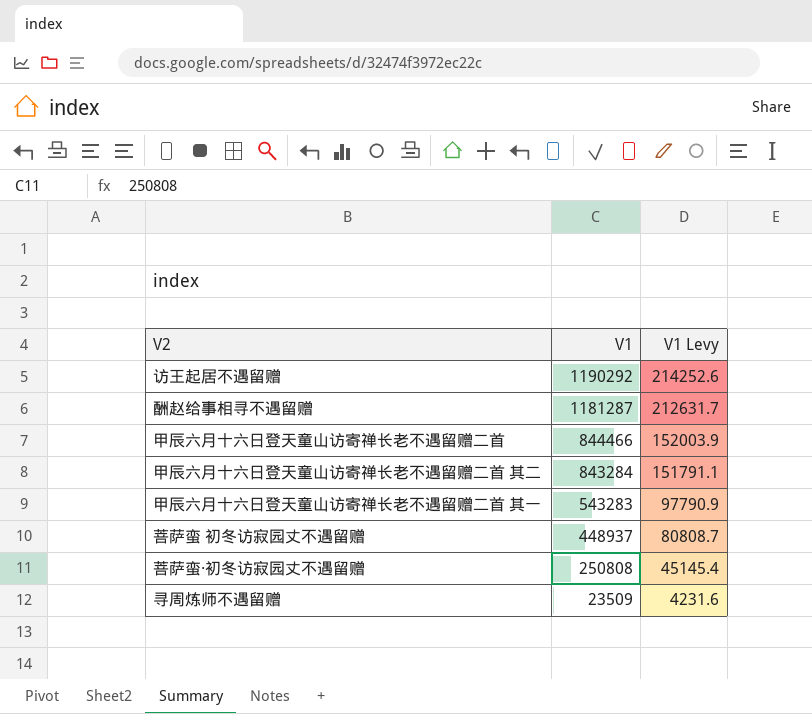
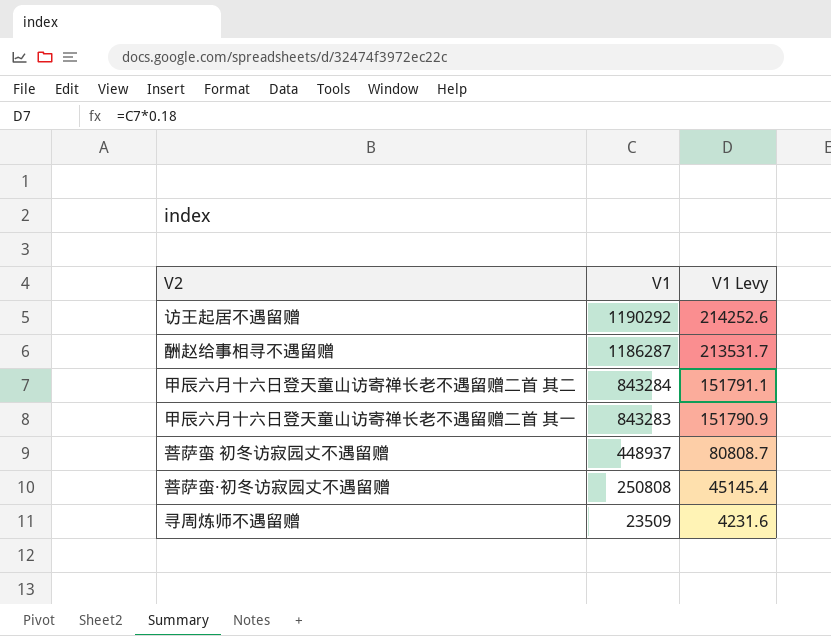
row 甲辰六月十六日登天童山访寄禅长老不遇留赠二首: 844466 | 152003.9 -> none
酬赵给事相寻不遇留赠 | V1: 1181287 -> 1186287
酬赵给事相寻不遇留赠 | V1 Levy: 212631.7 -> 213531.7
甲辰六月十六日登天童山访寄禅长老不遇留赠二首 其一 | V1: 543283 -> 843283
甲辰六月十六日登天童山访寄禅长老不遇留赠二首 其一 | V1 Levy: 97790.9 -> 151790.9

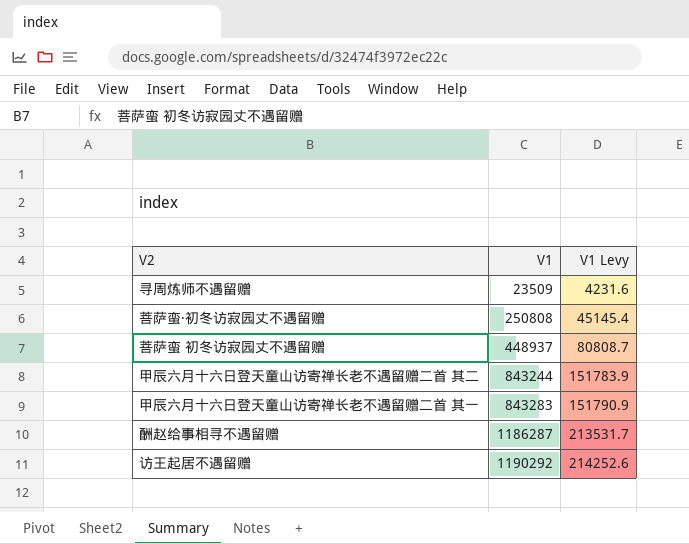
row order: V1 descending -> V1 ascending
甲辰六月十六日登天童山访寄禅长老不遇留赠二首 其二 | V1: 843284 -> 843244
甲辰六月十六日登天童山访寄禅长老不遇留赠二首 其二 | V1 Levy: 151791.1 -> 151783.9

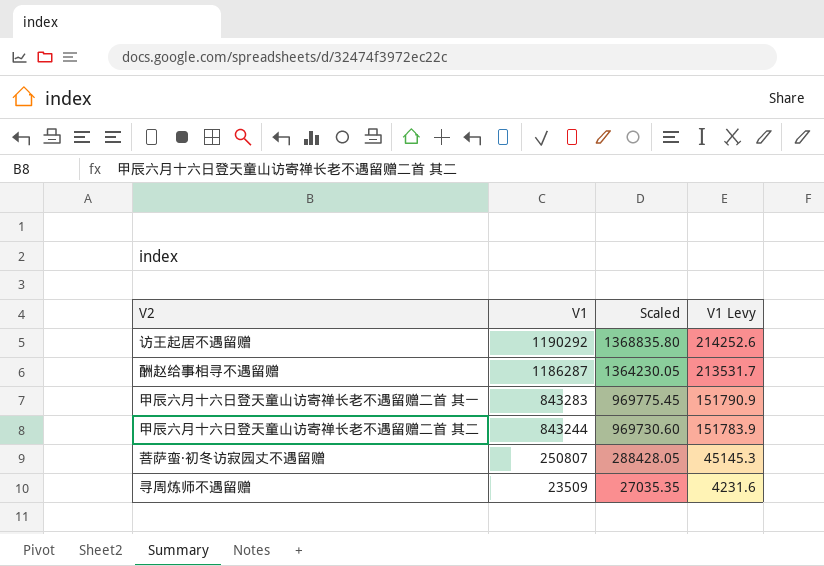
row order: V1 ascending -> V1 descending
column Scaled | formula: none -> [V1] * 1.15
row 菩萨蛮 初冬访寂园丈不遇留赠: 448937 | 80808.7 -> none
菩萨蛮·初冬访寂园丈不遇留赠 | V1: 250808 -> 250807
菩萨蛮·初冬访寂园丈不遇留赠 | V1 Levy: 45145.4 -> 45145.3

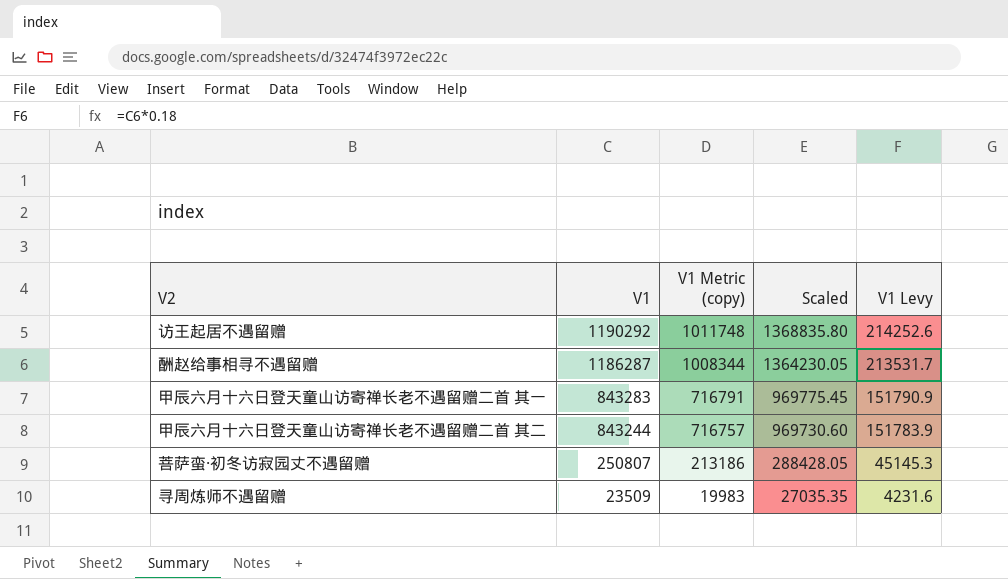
column V1 Metric (copy) | formula: none -> [V1] * 0.85

